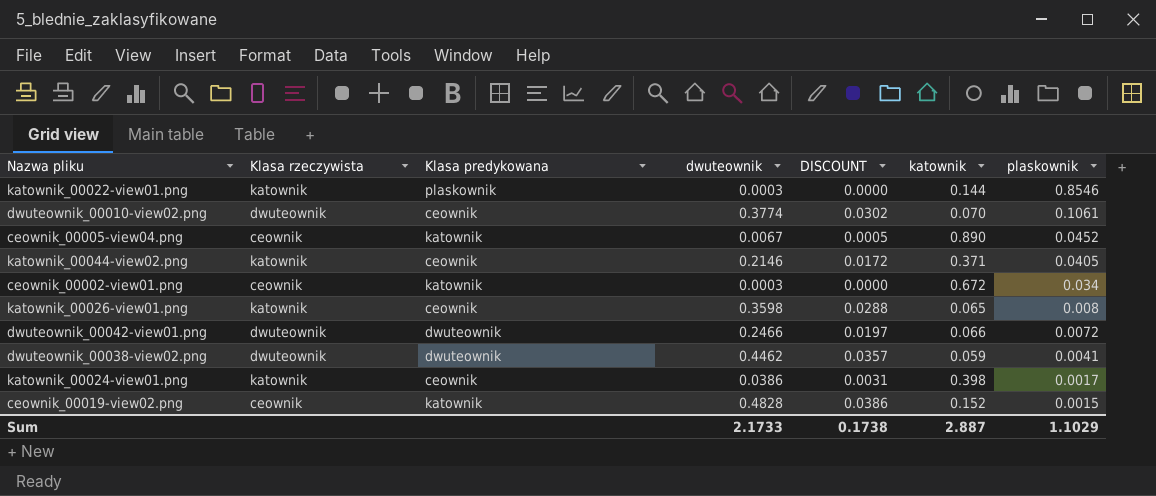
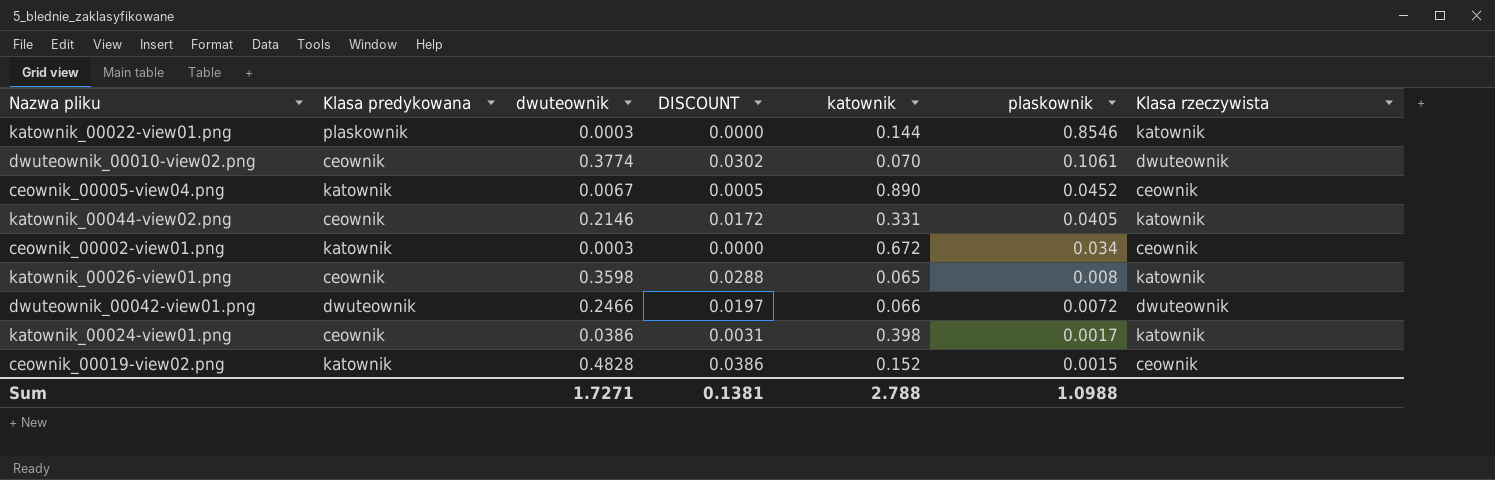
column Klasa rzeczywista | position: 2 -> 7
row dwuteownik_00038-view02.png: dwuteownik | dwuteownik | 0.4462 | 0.0357 | 0.059 | 0.0041 -> none
katownik_00044-view02.png | katownik: 0.371 -> 0.331
Sum | dwuteownik: 2.1733 -> 1.7271
Sum | DISCOUNT: 0.1738 -> 0.1381
Sum | katownik: 2.887 -> 2.788
Sum | plaskownik: 1.1029 -> 1.0988

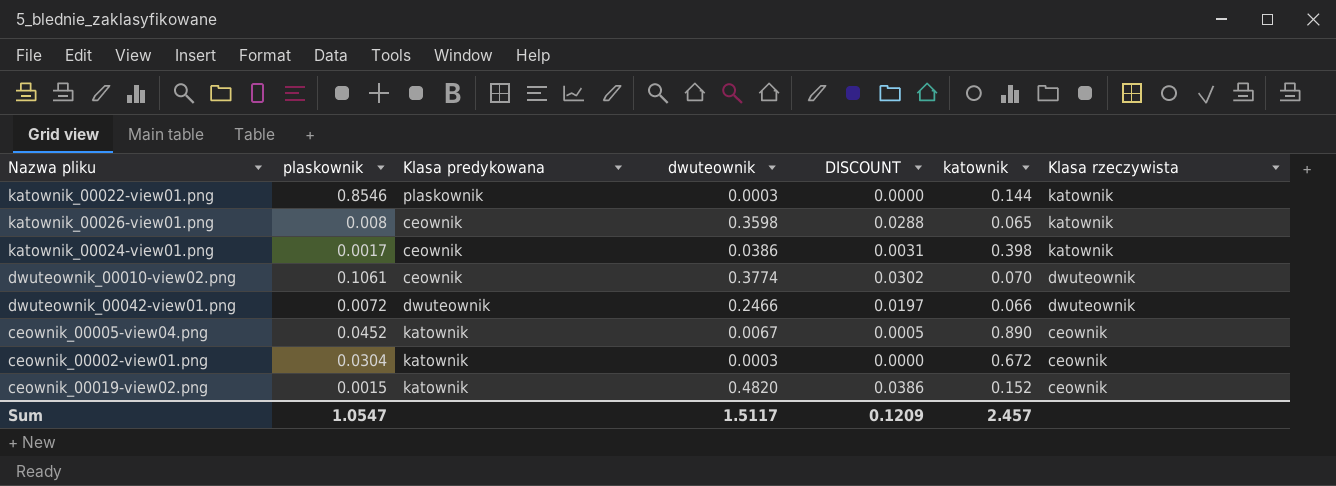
row order: plaskownik descending -> Klasa rzeczywista descending
column plaskownik | position: 6 -> 2
row katownik_00044-view02.png: ceownik | 0.2146 | 0.0172 | 0.331 | 0.0405 | katownik -> none
ceownik_00002-view01.png | plaskownik: 0.034 -> 0.0304
ceownik_00019-view02.png | dwuteownik: 0.4828 -> 0.4820
Sum | plaskownik: 1.0988 -> 1.0547
Sum | dwuteownik: 1.7271 -> 1.5117
Sum | DISCOUNT: 0.1381 -> 0.1209
Sum | katownik: 2.788 -> 2.457

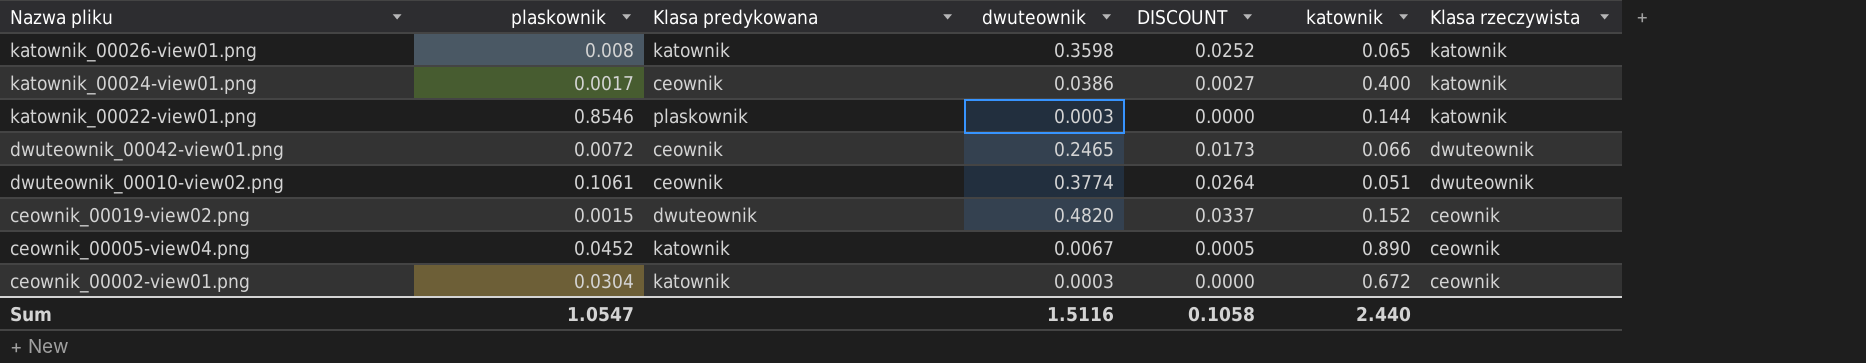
row order: Klasa rzeczywista descending -> Nazwa pliku descending
column DISCOUNT | formula: [dwuteownik] * 0.08 -> [dwuteownik] * 0.07
katownik_00026-view01.png | Klasa predykowana: ceownik -> katownik
katownik_00024-view01.png | katownik: 0.398 -> 0.400
dwuteownik_00042-view01.png | Klasa predykowana: dwuteownik -> ceownik
dwuteownik_00042-view01.png | dwuteownik: 0.2466 -> 0.2465
dwuteownik_00010-view02.png | katownik: 0.070 -> 0.051
ceownik_00019-view02.png | Klasa predykowana: katownik -> dwuteownik
Sum | dwuteownik: 1.5117 -> 1.5116
Sum | DISCOUNT: 0.1209 -> 0.1058
Sum | katownik: 2.457 -> 2.440

